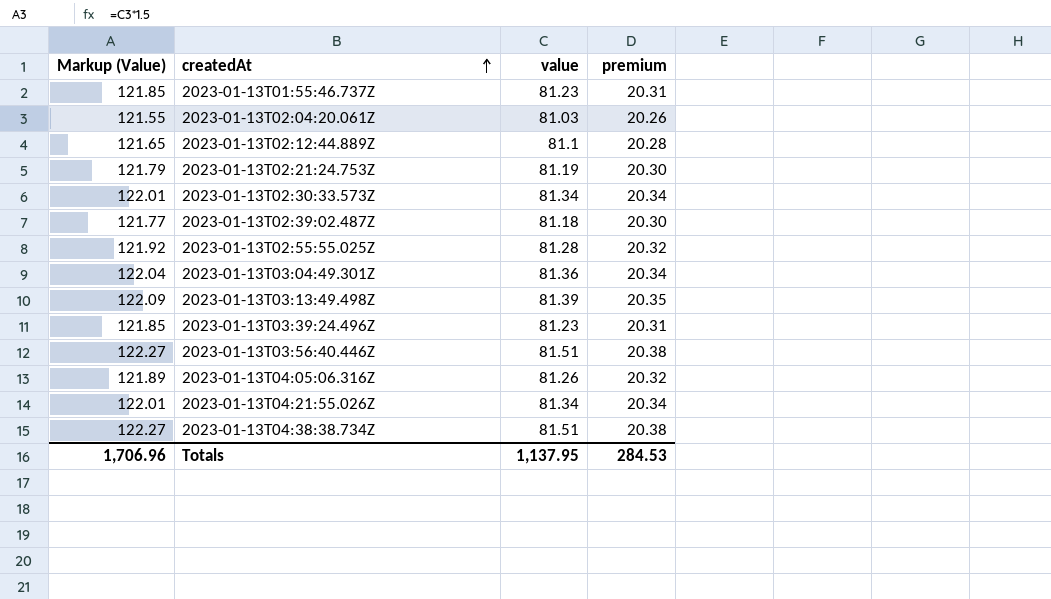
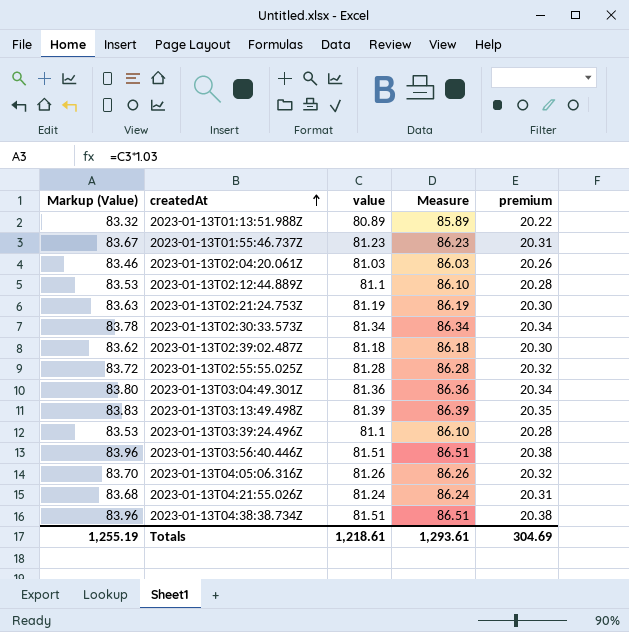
column Markup (Value) | formula: [value] * 1.5 -> [value] * 1.03
column Measure | formula: none -> [value] + 5
row 2023-01-13T01:13:51.988Z: none -> 83.32 | 80.89 | 85.89 | 20.22
2023-01-13T03:39:24.496Z | value: 81.23 -> 81.1
2023-01-13T03:39:24.496Z | premium: 20.31 -> 20.28
2023-01-13T04:21:55.026Z | value: 81.34 -> 81.24
2023-01-13T04:21:55.026Z | premium: 20.34 -> 20.31
Totals | Markup (Value): 1,706.96 -> 1,255.19
Totals | value: 1,137.95 -> 1,218.61
Totals | premium: 284.53 -> 304.69

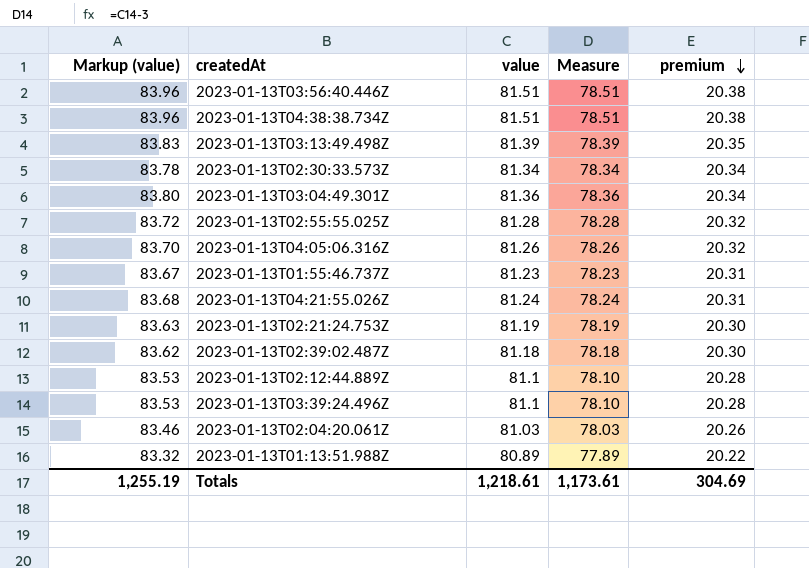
row order: createdAt ascending -> premium descending
column name: Markup (Value) -> Markup (value)
column Measure | formula: [value] + 5 -> [value] - 3
Totals | Measure: 1,293.61 -> 1,173.61

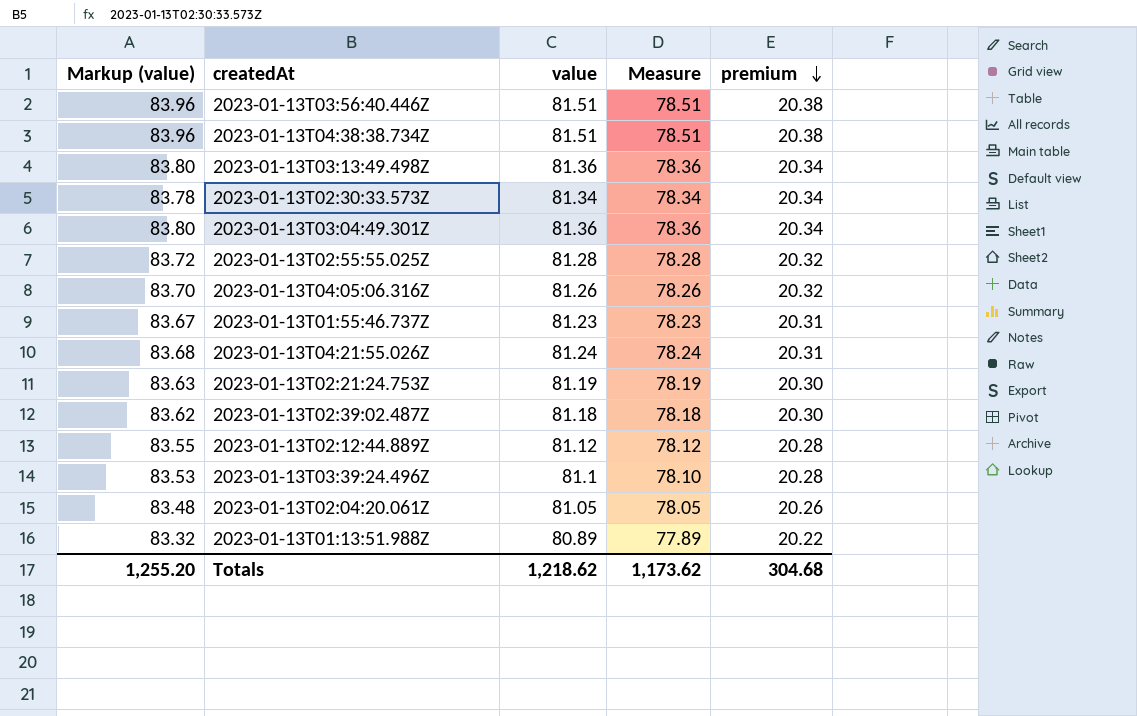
2023-01-13T03:13:49.498Z | Markup (value): 83.83 -> 83.80
2023-01-13T03:13:49.498Z | value: 81.39 -> 81.36
2023-01-13T03:13:49.498Z | Measure: 78.39 -> 78.36
2023-01-13T03:13:49.498Z | premium: 20.35 -> 20.34
2023-01-13T02:12:44.889Z | Markup (value): 83.53 -> 83.55
2023-01-13T02:12:44.889Z | value: 81.1 -> 81.12
2023-01-13T02:12:44.889Z | Measure: 78.10 -> 78.12
2023-01-13T02:04:20.061Z | Markup (value): 83.46 -> 83.48
2023-01-13T02:04:20.061Z | value: 81.03 -> 81.05
2023-01-13T02:04:20.061Z | Measure: 78.03 -> 78.05
Totals | Markup (value): 1,255.19 -> 1,255.20
Totals | value: 1,218.61 -> 1,218.62
Totals | Measure: 1,173.61 -> 1,173.62
Totals | premium: 304.69 -> 304.68

